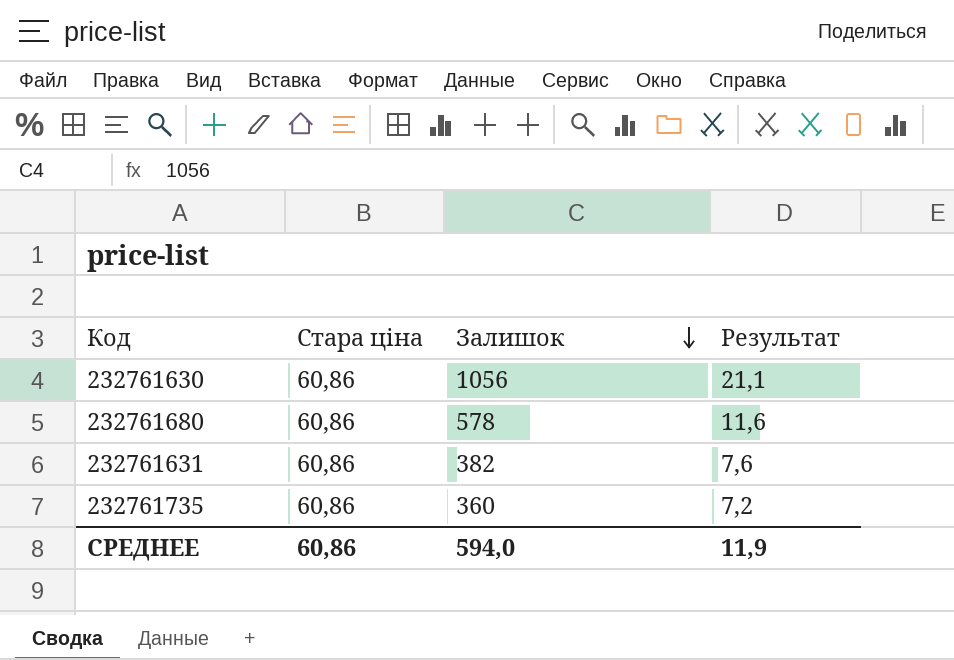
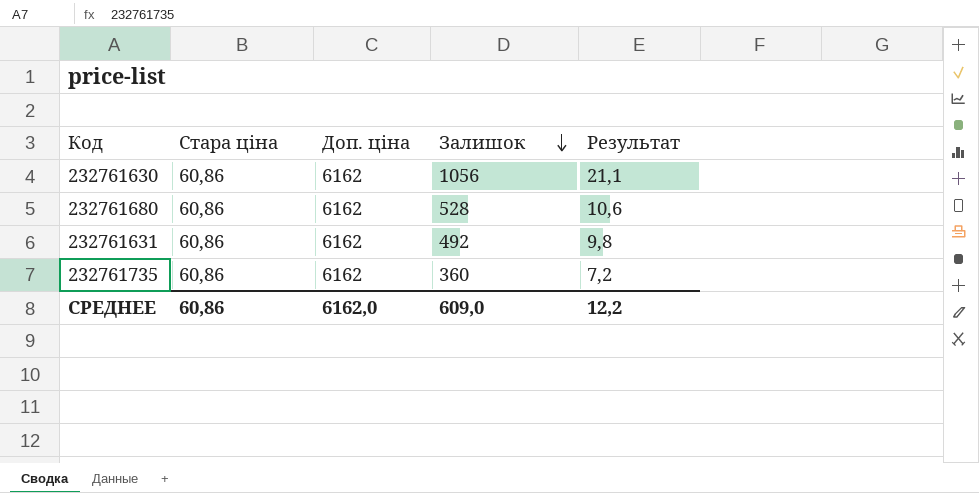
column Доп. ціна | position: none -> 3
232761680 | Залишок: 578 -> 528
232761680 | Результат: 11,6 -> 10,6
232761631 | Залишок: 382 -> 492
232761631 | Результат: 7,6 -> 9,8
СРЕДНЕЕ | Залишок: 594,0 -> 609,0
СРЕДНЕЕ | Результат: 11,9 -> 12,2

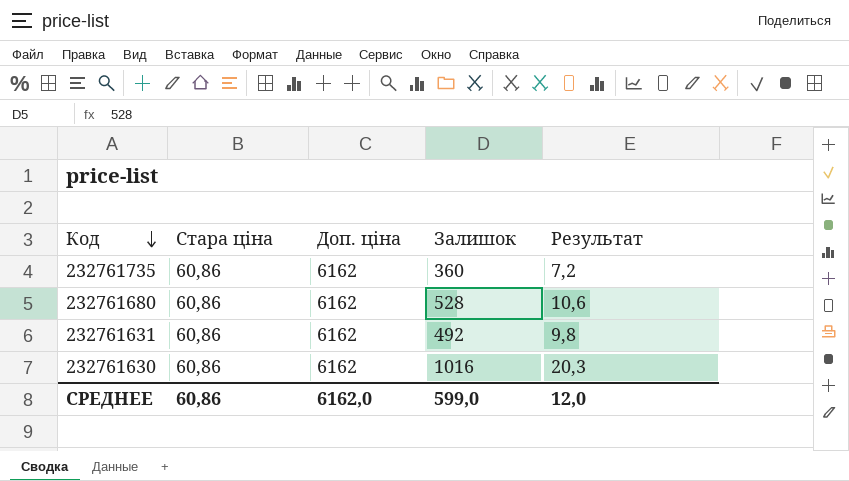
row order: Залишок descending -> Код descending
232761630 | Залишок: 1056 -> 1016
232761630 | Результат: 21,1 -> 20,3
СРЕДНЕЕ | Залишок: 609,0 -> 599,0
СРЕДНЕЕ | Результат: 12,2 -> 12,0

